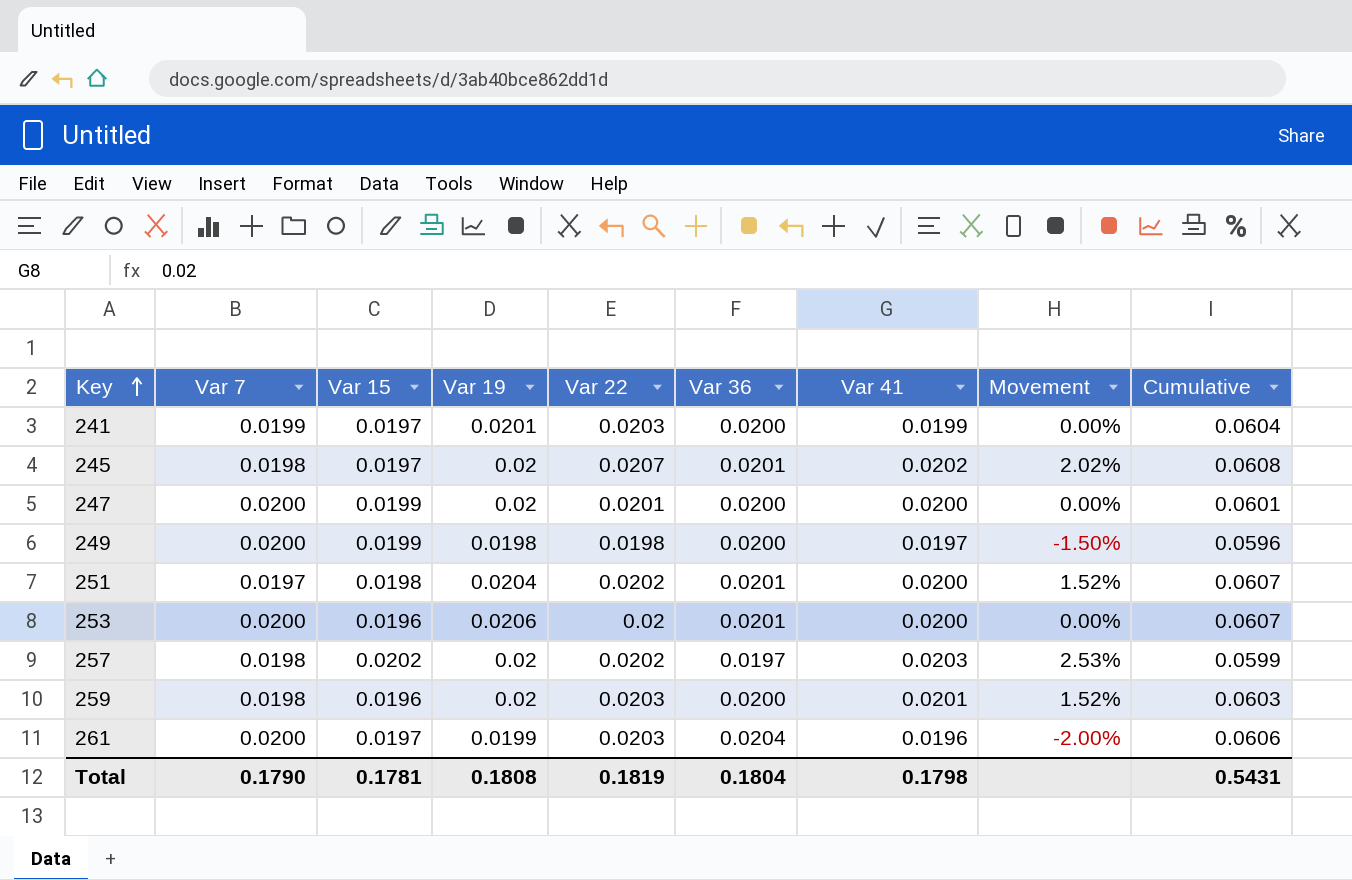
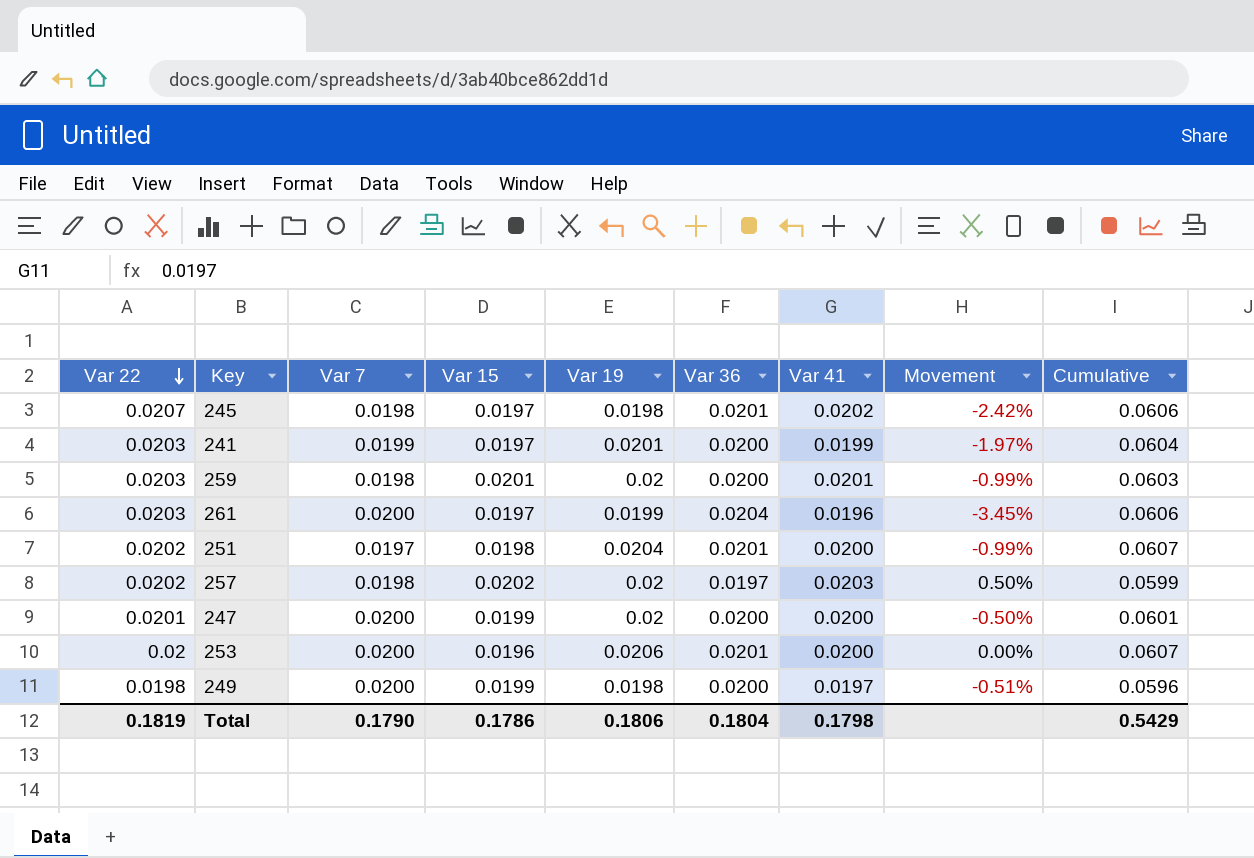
row order: Key ascending -> Var 22 descending
column Var 22 | position: 5 -> 1
column Movement | formula: ([Var 41] - [Var 7]) / [Var 7] -> ([Var 41] - [Var 22]) / [Var 22]
245 | Var 19: 0.02 -> 0.0198
245 | Cumulative: 0.0608 -> 0.0606
259 | Var 15: 0.0196 -> 0.0201
Total | Var 15: 0.1781 -> 0.1786
Total | Var 19: 0.1808 -> 0.1806
Total | Cumulative: 0.5431 -> 0.5429

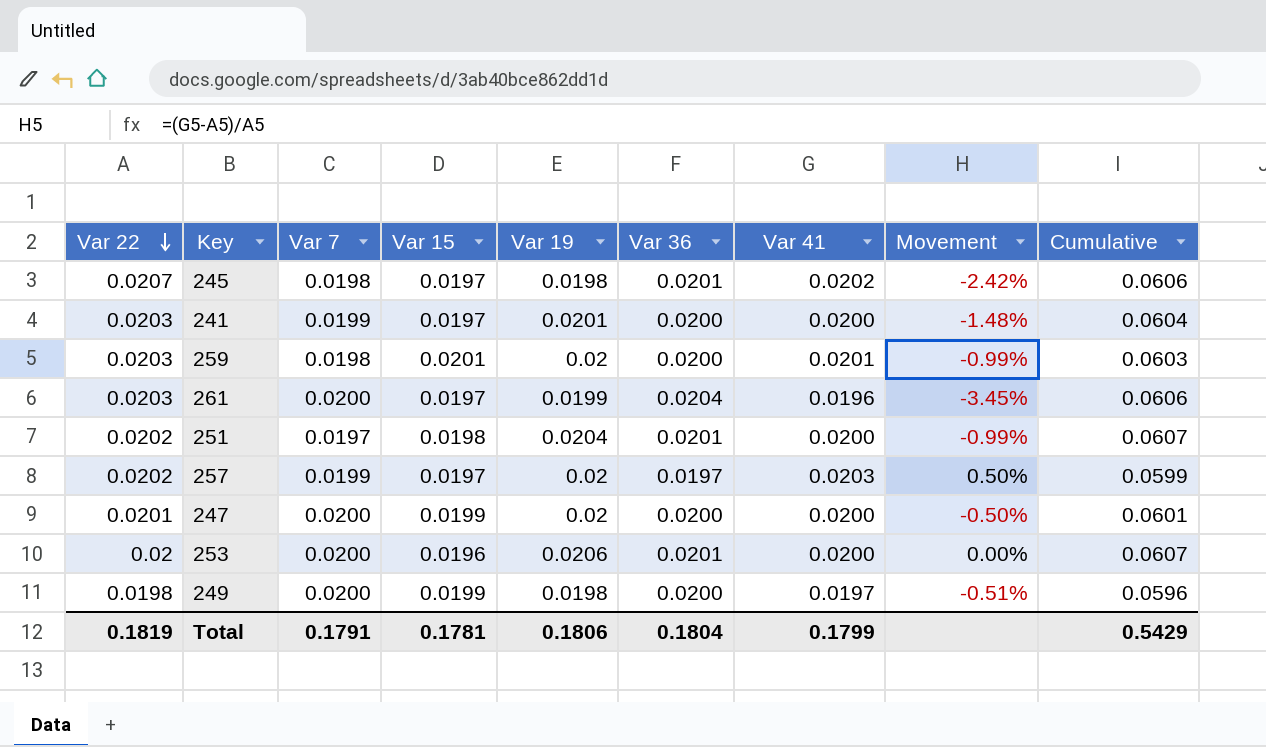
241 | Var 41: 0.0199 -> 0.0200
241 | Movement: -1.97% -> -1.48%
257 | Var 7: 0.0198 -> 0.0199
257 | Var 15: 0.0202 -> 0.0197
Total | Var 7: 0.1790 -> 0.1791
Total | Var 15: 0.1786 -> 0.1781
Total | Var 41: 0.1798 -> 0.1799

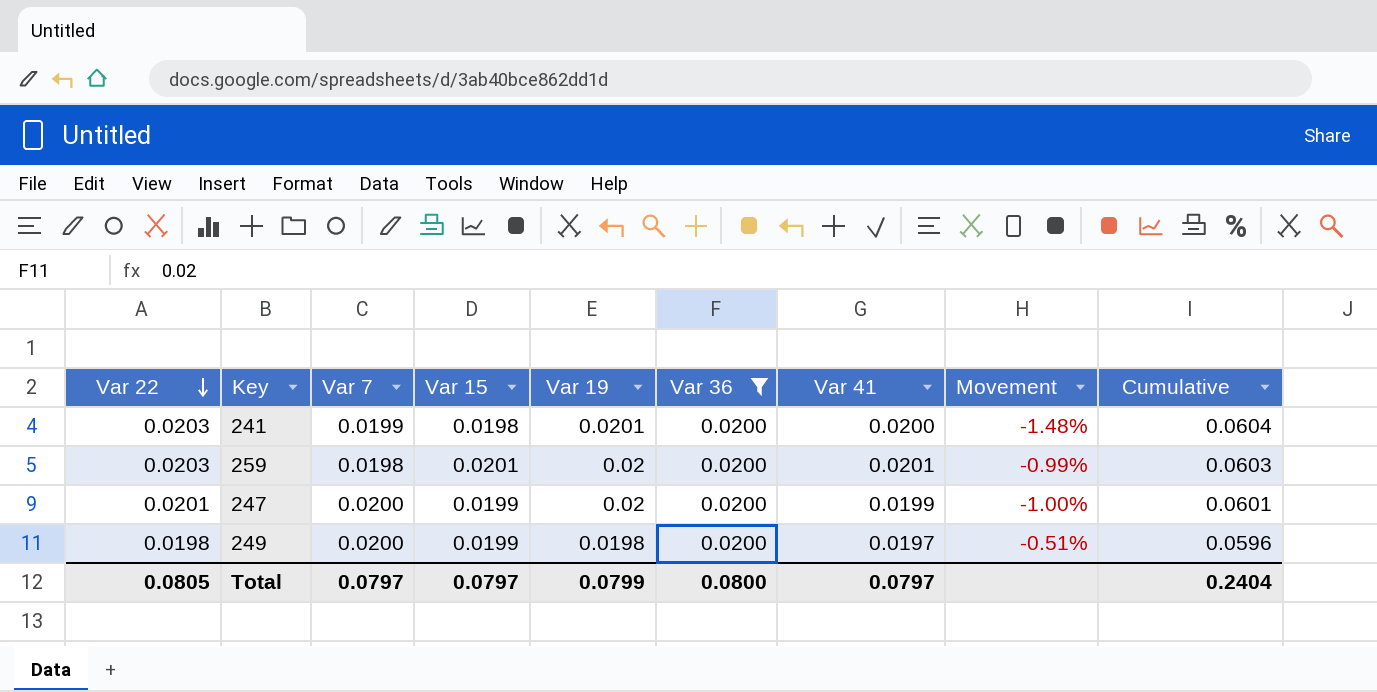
filter: none -> Var 36 = 0.0200
241 | Var 15: 0.0197 -> 0.0198
247 | Var 41: 0.0200 -> 0.0199
247 | Movement: -0.50% -> -1.00%
Total | Var 22: 0.1819 -> 0.0805
Total | Var 7: 0.1791 -> 0.0797
Total | Var 15: 0.1781 -> 0.0797
Total | Var 19: 0.1806 -> 0.0799
Total | Var 36: 0.1804 -> 0.0800
Total | Var 41: 0.1799 -> 0.0797
Total | Cumulative: 0.5429 -> 0.2404

